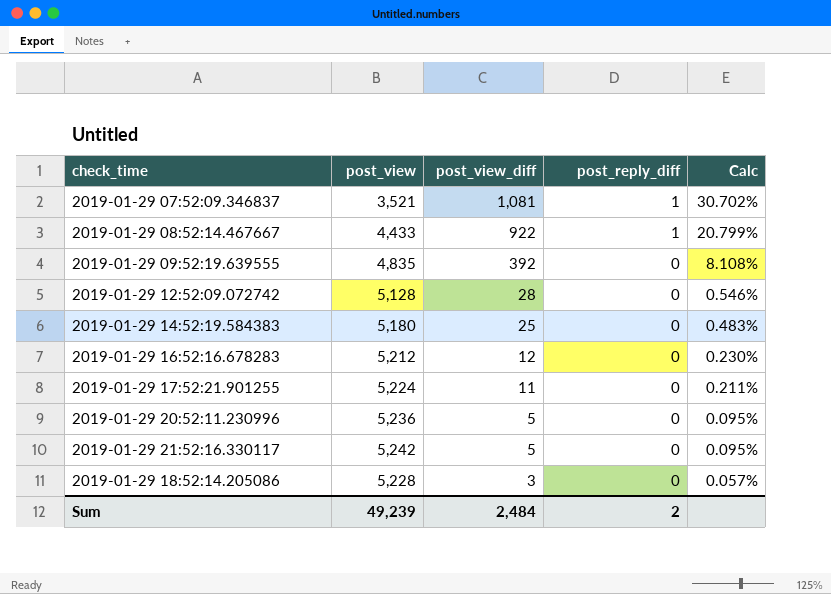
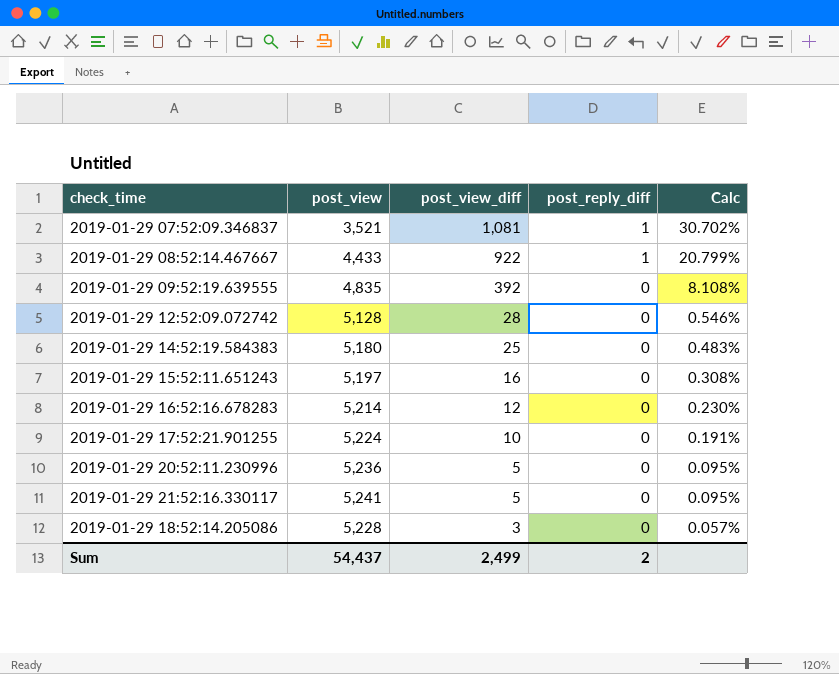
row 2019-01-29 15:52:11.651243: none -> 5,197 | 16 | 0 | 0.308%
2019-01-29 16:52:16.678283 | post_view: 5,212 -> 5,214
2019-01-29 17:52:21.901255 | post_view_diff: 11 -> 10
2019-01-29 17:52:21.901255 | Calc: 0.211% -> 0.191%
2019-01-29 21:52:16.330117 | post_view: 5,242 -> 5,241
Sum | post_view: 49,239 -> 54,437
Sum | post_view_diff: 2,484 -> 2,499

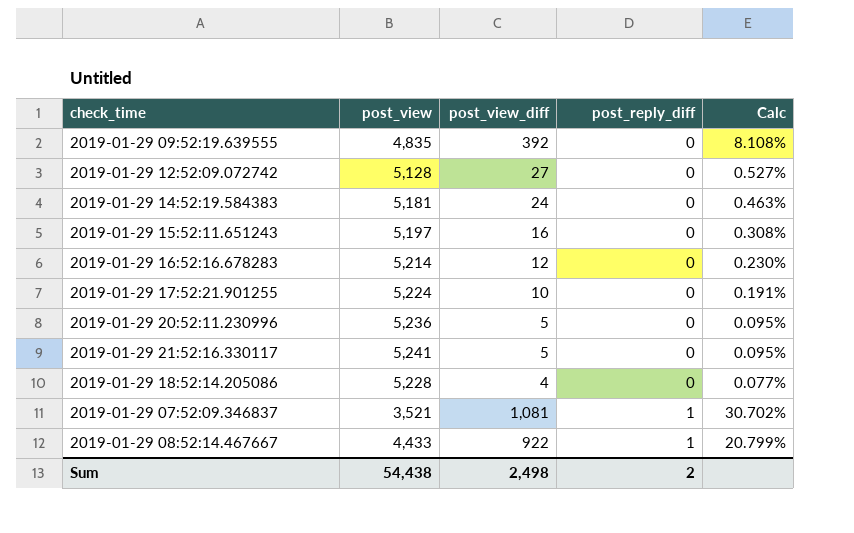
row order: post_view_diff descending -> post_reply_diff ascending
2019-01-29 12:52:09.072742 | post_view_diff: 28 -> 27
2019-01-29 12:52:09.072742 | Calc: 0.546% -> 0.527%
2019-01-29 14:52:19.584383 | post_view: 5,180 -> 5,181
2019-01-29 14:52:19.584383 | post_view_diff: 25 -> 24
2019-01-29 14:52:19.584383 | Calc: 0.483% -> 0.463%
2019-01-29 18:52:14.205086 | post_view_diff: 3 -> 4
2019-01-29 18:52:14.205086 | Calc: 0.057% -> 0.077%
Sum | post_view: 54,437 -> 54,438
Sum | post_view_diff: 2,499 -> 2,498

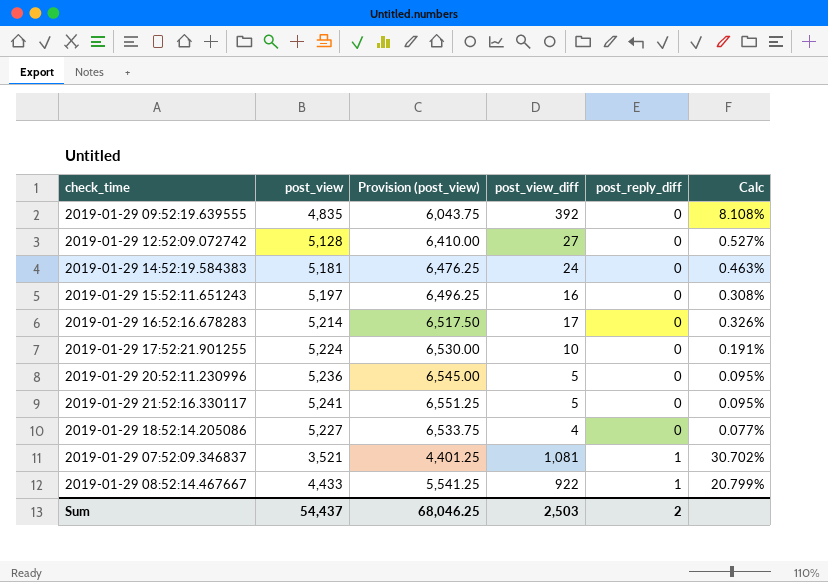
column Provision (post_view) | formula: none -> [post_view] * 1.25
2019-01-29 16:52:16.678283 | post_view_diff: 12 -> 17
2019-01-29 16:52:16.678283 | Calc: 0.230% -> 0.326%
2019-01-29 18:52:14.205086 | post_view: 5,228 -> 5,227
Sum | post_view: 54,438 -> 54,437
Sum | post_view_diff: 2,498 -> 2,503

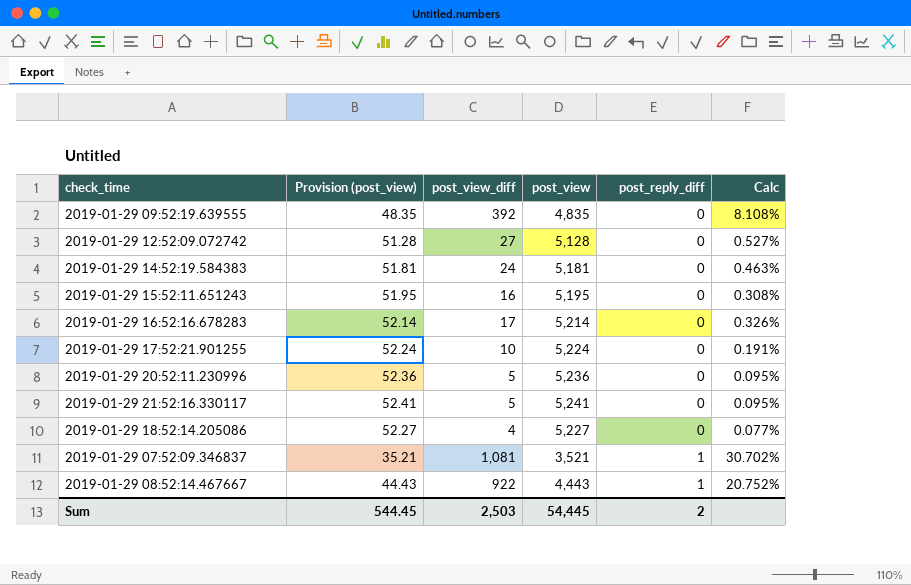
column Provision (post_view) | formula: [post_view] * 1.25 -> [post_view] * 0.01
column post_view | position: 2 -> 4
2019-01-29 15:52:11.651243 | post_view: 5,197 -> 5,195
2019-01-29 08:52:14.467667 | post_view: 4,433 -> 4,443
2019-01-29 08:52:14.467667 | Calc: 20.799% -> 20.752%
Sum | Provision (post_view): 68,046.25 -> 544.45
Sum | post_view: 54,437 -> 54,445

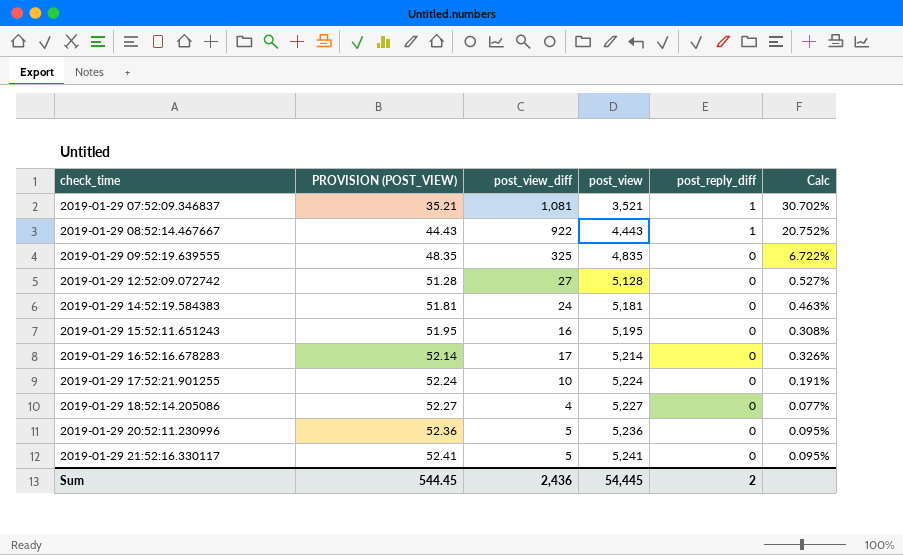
row order: post_reply_diff ascending -> check_time ascending
column name: Provision (post_view) -> PROVISION (POST_VIEW)
2019-01-29 09:52:19.639555 | post_view_diff: 392 -> 325
2019-01-29 09:52:19.639555 | Calc: 8.108% -> 6.722%
Sum | post_view_diff: 2,503 -> 2,436

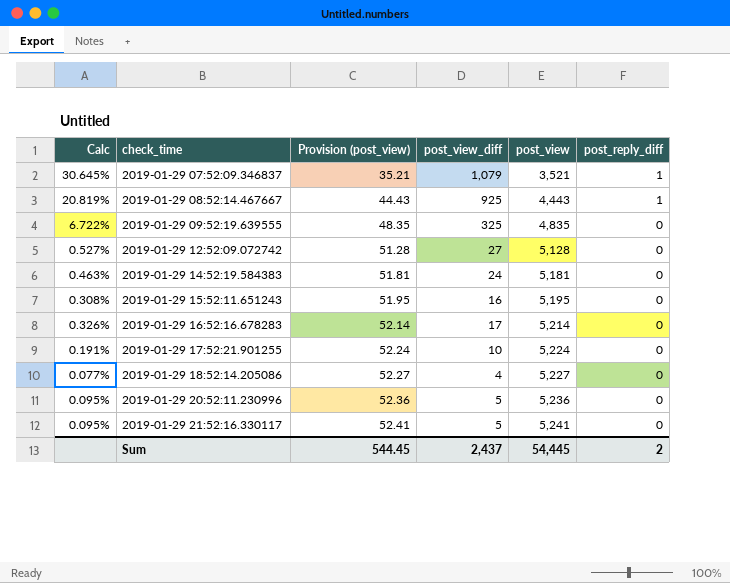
column Calc | position: 6 -> 1
column name: PROVISION (POST_VIEW) -> Provision (post_view)
2019-01-29 07:52:09.346837 | Calc: 30.702% -> 30.645%
2019-01-29 07:52:09.346837 | post_view_diff: 1,081 -> 1,079
2019-01-29 08:52:14.467667 | Calc: 20.752% -> 20.819%
2019-01-29 08:52:14.467667 | post_view_diff: 922 -> 925
Sum | post_view_diff: 2,436 -> 2,437

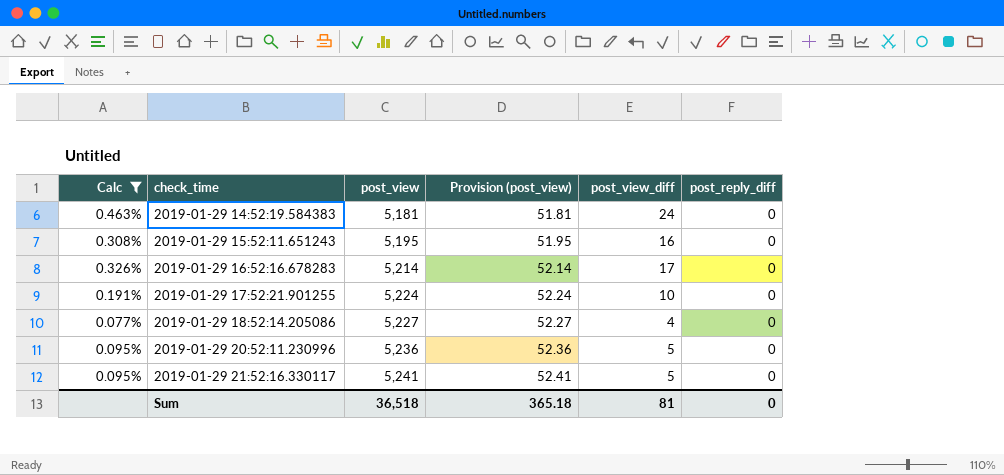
filter: none -> Calc <= 0.463%
column post_view | position: 5 -> 3
Sum | post_view: 54,445 -> 36,518
Sum | Provision (post_view): 544.45 -> 365.18
Sum | post_view_diff: 2,437 -> 81
Sum | post_reply_diff: 2 -> 0

